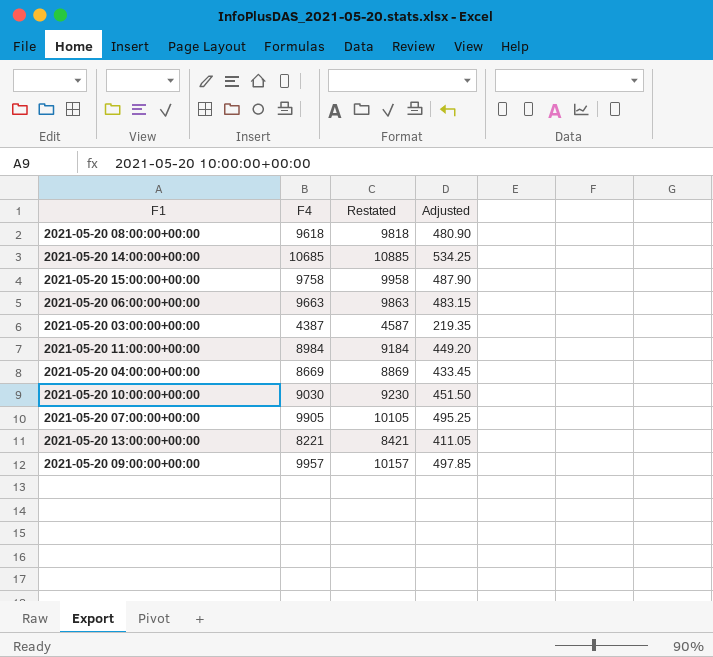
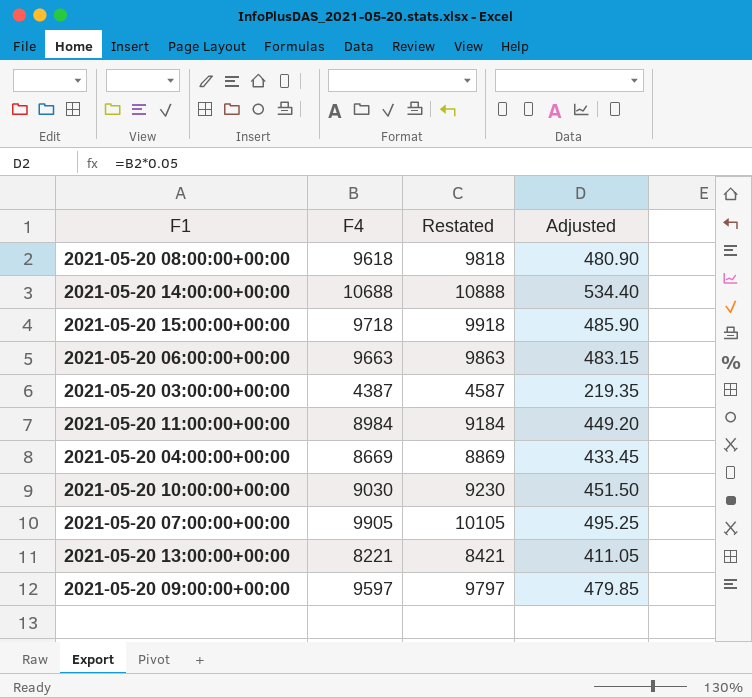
2021-05-20 14:00:00+00:00 | F4: 10685 -> 10688
2021-05-20 14:00:00+00:00 | Restated: 10885 -> 10888
2021-05-20 14:00:00+00:00 | Adjusted: 534.25 -> 534.40
2021-05-20 15:00:00+00:00 | F4: 9758 -> 9718
2021-05-20 15:00:00+00:00 | Restated: 9958 -> 9918
2021-05-20 15:00:00+00:00 | Adjusted: 487.90 -> 485.90
2021-05-20 09:00:00+00:00 | F4: 9957 -> 9597
2021-05-20 09:00:00+00:00 | Restated: 10157 -> 9797
2021-05-20 09:00:00+00:00 | Adjusted: 497.85 -> 479.85

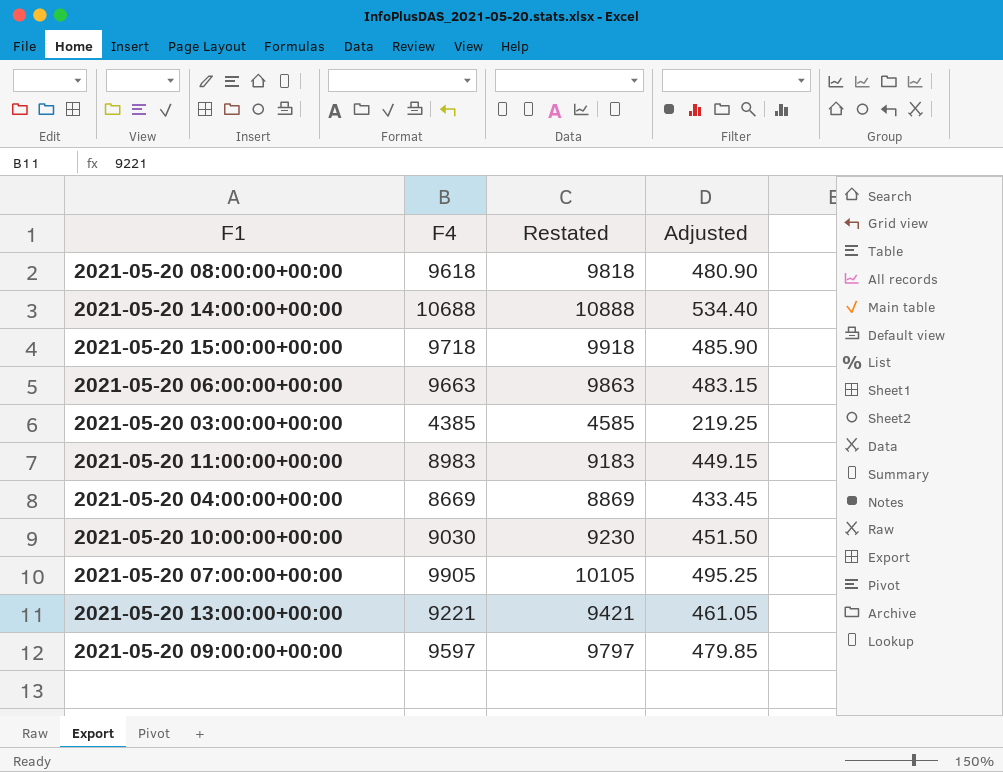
2021-05-20 03:00:00+00:00 | F4: 4387 -> 4385
2021-05-20 03:00:00+00:00 | Restated: 4587 -> 4585
2021-05-20 03:00:00+00:00 | Adjusted: 219.35 -> 219.25
2021-05-20 11:00:00+00:00 | F4: 8984 -> 8983
2021-05-20 11:00:00+00:00 | Restated: 9184 -> 9183
2021-05-20 11:00:00+00:00 | Adjusted: 449.20 -> 449.15
2021-05-20 13:00:00+00:00 | F4: 8221 -> 9221
2021-05-20 13:00:00+00:00 | Restated: 8421 -> 9421
2021-05-20 13:00:00+00:00 | Adjusted: 411.05 -> 461.05

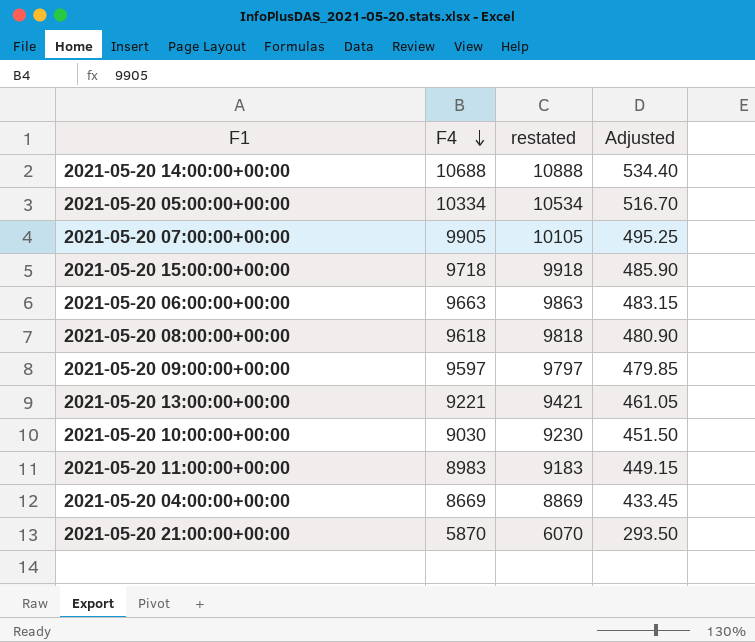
row order: none -> F4 descending
column name: Restated -> restated
row 2021-05-20 03:00:00+00:00: 4385 | 4585 | 219.25 -> none
row 2021-05-20 05:00:00+00:00: none -> 10334 | 10534 | 516.70
row 2021-05-20 21:00:00+00:00: none -> 5870 | 6070 | 293.50

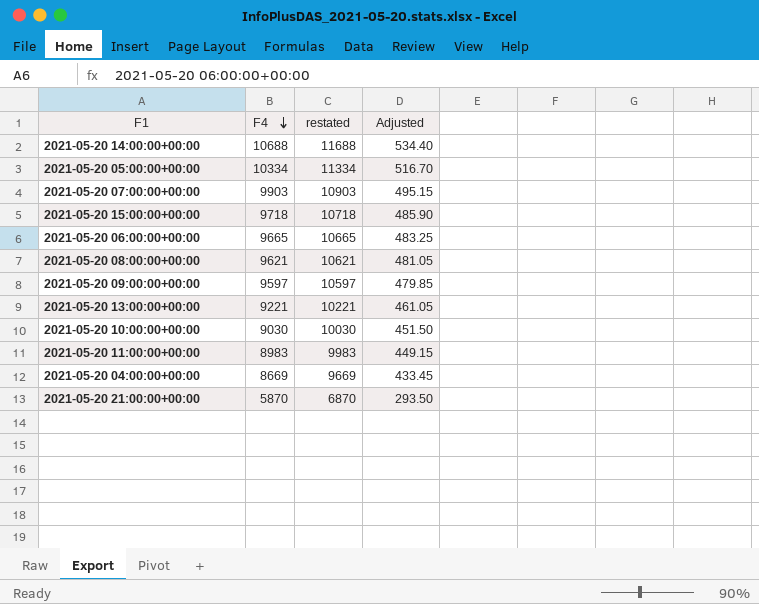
column restated | formula: [F4] + 200 -> [F4] + 1000
2021-05-20 07:00:00+00:00 | F4: 9905 -> 9903
2021-05-20 07:00:00+00:00 | Adjusted: 495.25 -> 495.15
2021-05-20 06:00:00+00:00 | F4: 9663 -> 9665
2021-05-20 06:00:00+00:00 | Adjusted: 483.15 -> 483.25
2021-05-20 08:00:00+00:00 | F4: 9618 -> 9621
2021-05-20 08:00:00+00:00 | Adjusted: 480.90 -> 481.05

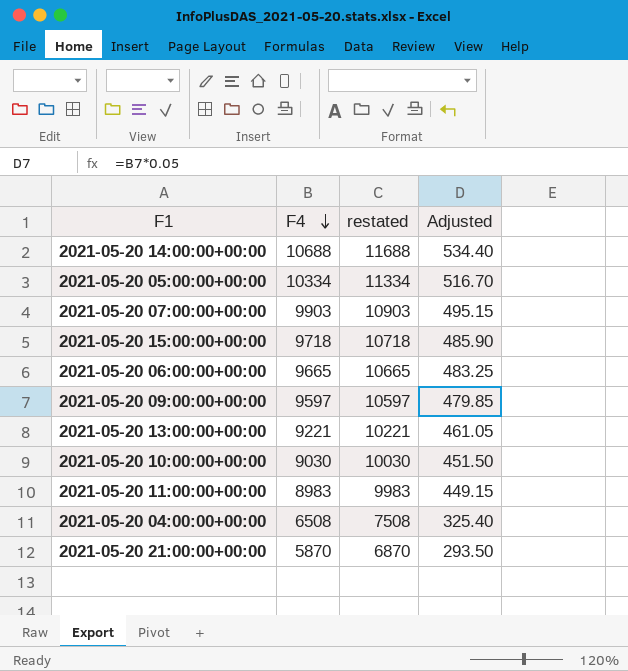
row 2021-05-20 08:00:00+00:00: 9621 | 10621 | 481.05 -> none
2021-05-20 04:00:00+00:00 | F4: 8669 -> 6508
2021-05-20 04:00:00+00:00 | restated: 9669 -> 7508
2021-05-20 04:00:00+00:00 | Adjusted: 433.45 -> 325.40

